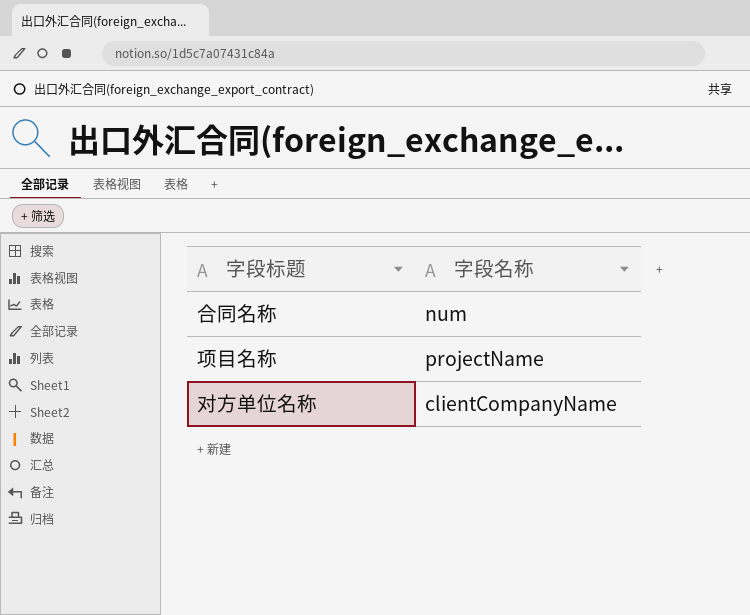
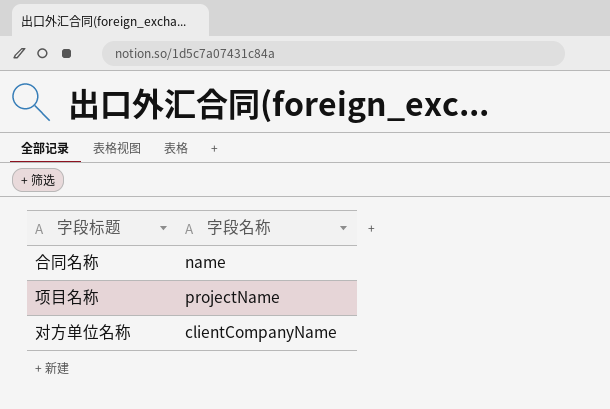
合同名称 | 字段名称: num -> name

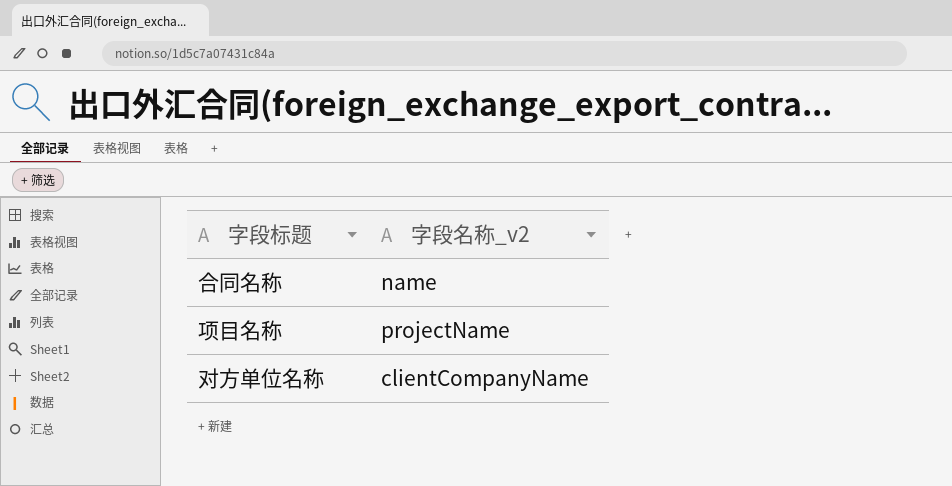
column name: 字段名称 -> 字段名称_v2

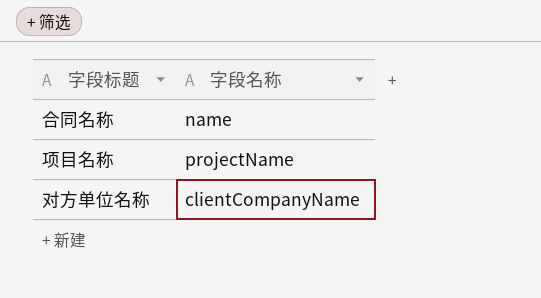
column name: 字段名称_v2 -> 字段名称

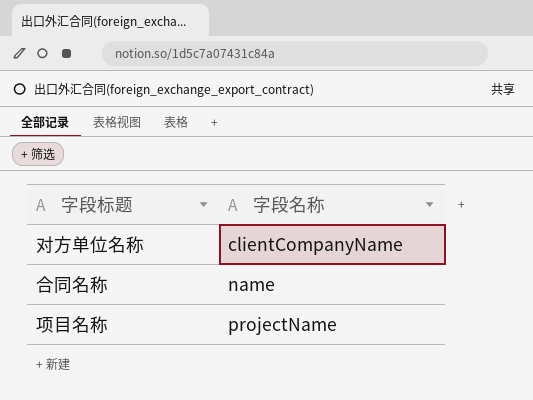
row order: none -> 字段名称 ascending

